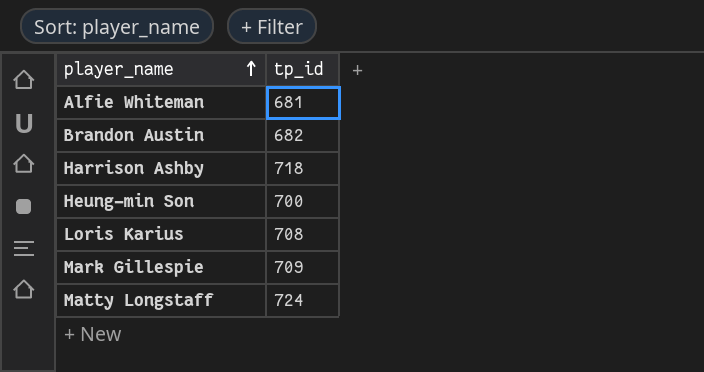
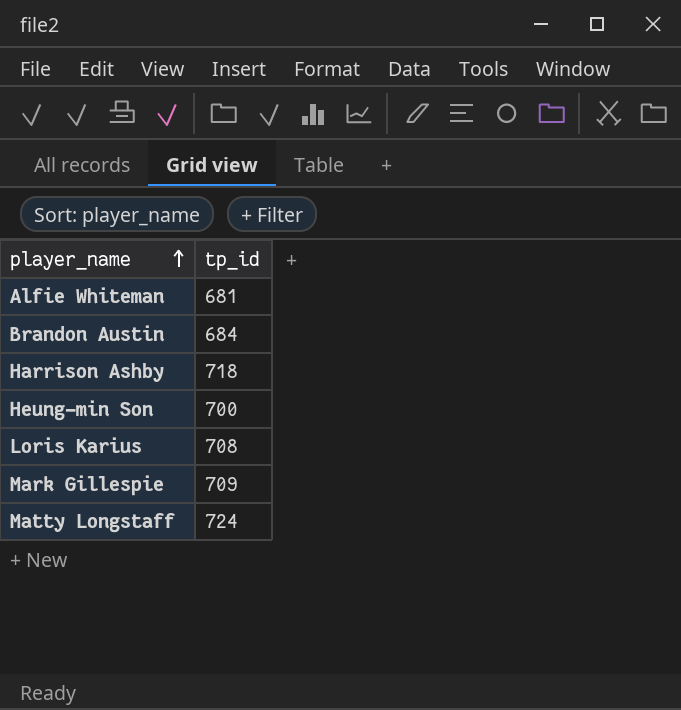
Brandon Austin | tp_id: 682 -> 684

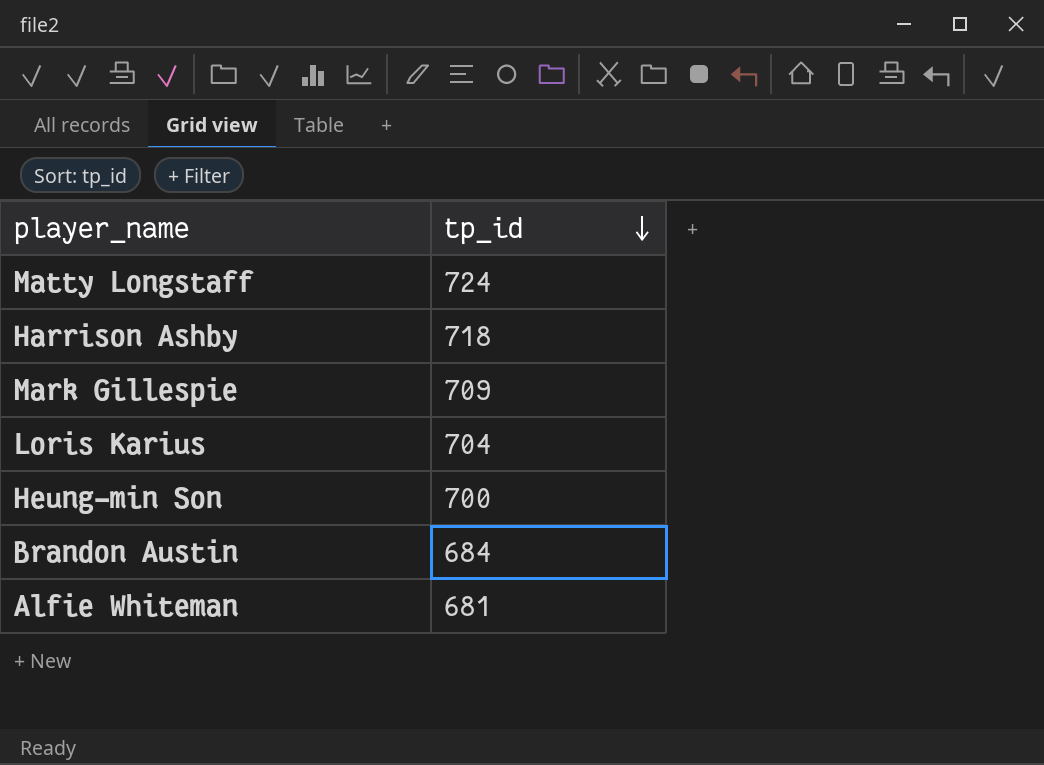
row order: player_name ascending -> tp_id descending
Loris Karius | tp_id: 708 -> 704

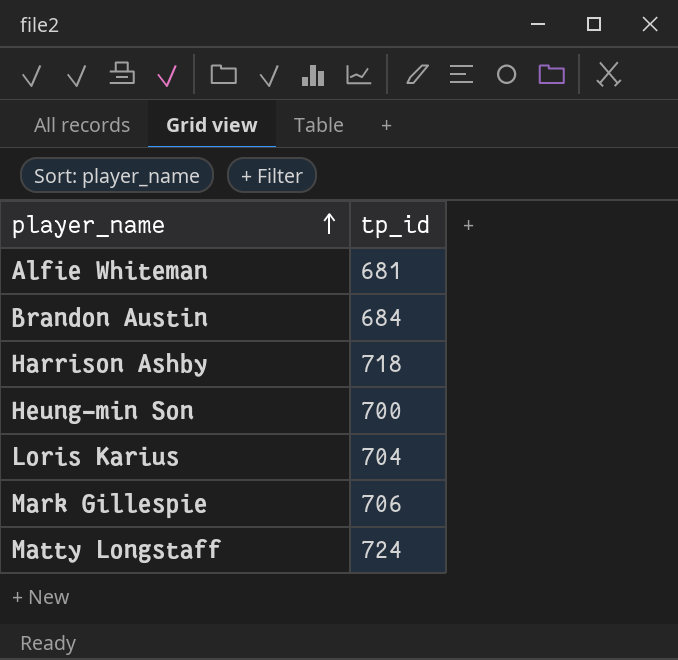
row order: tp_id descending -> player_name ascending
Mark Gillespie | tp_id: 709 -> 706

